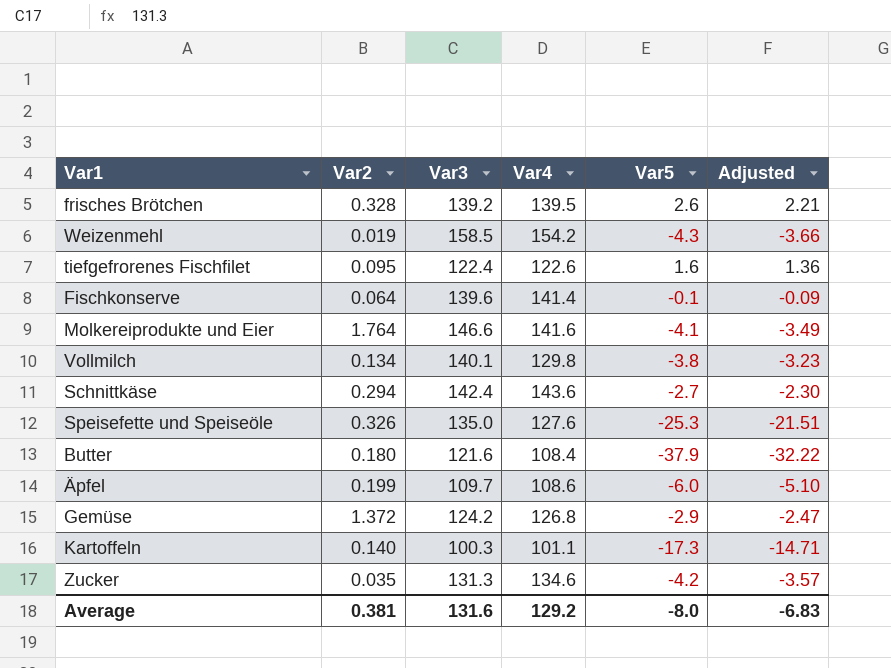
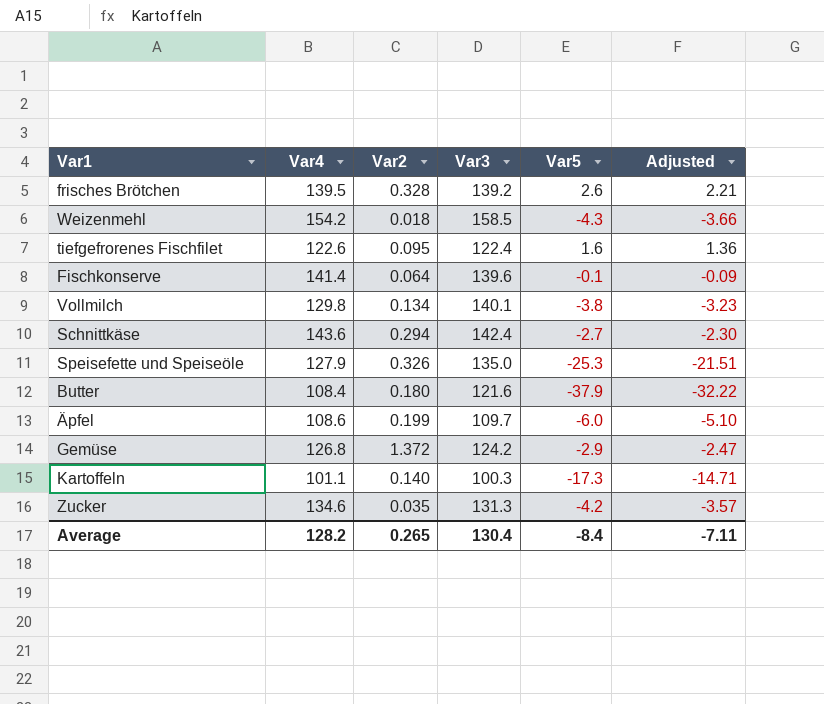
column Var4 | position: 4 -> 2
row Molkereiprodukte und Eier: 1.764 | 146.6 | 141.6 | -4.1 | -3.49 -> none
Weizenmehl | Var2: 0.019 -> 0.018
Speisefette und Speiseöle | Var4: 127.6 -> 127.9
Average | Var4: 129.2 -> 128.2
Average | Var2: 0.381 -> 0.265
Average | Var3: 131.6 -> 130.4
Average | Var5: -8.0 -> -8.4
Average | Adjusted: -6.83 -> -7.11

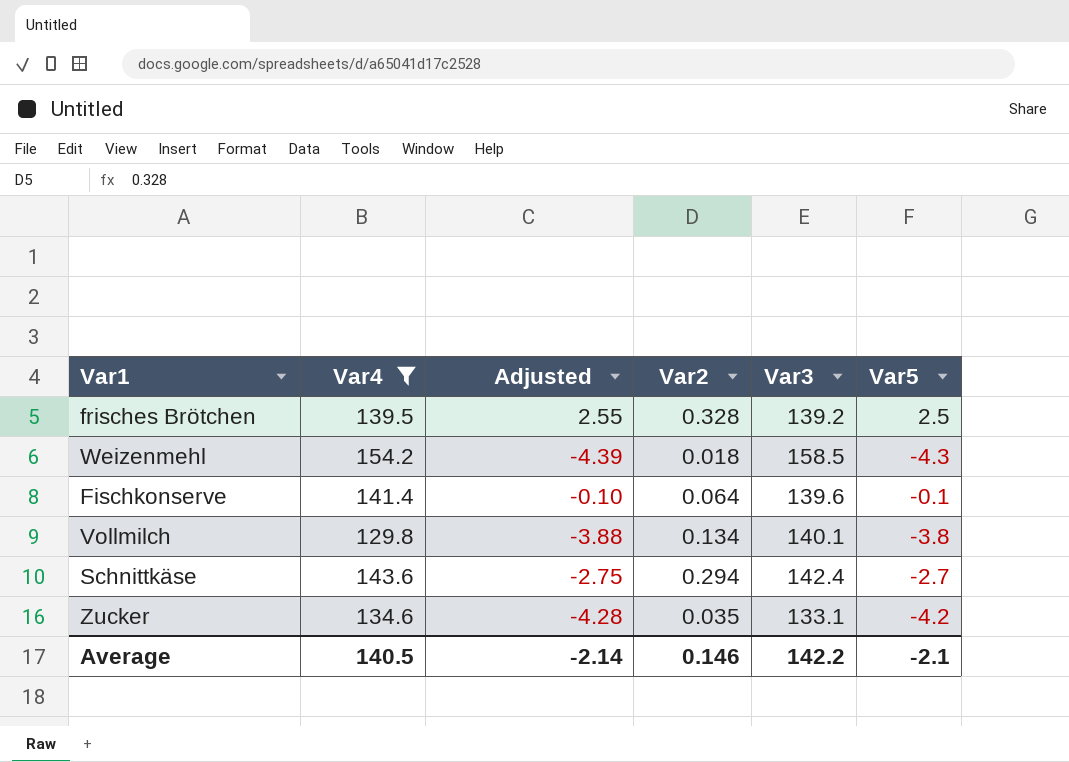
filter: none -> Var4 >= 129.8
column Adjusted | formula: [Var5] * 0.85 -> [Var5] * 1.02
column Adjusted | position: 6 -> 3
frisches Brötchen | Var5: 2.6 -> 2.5
Zucker | Var3: 131.3 -> 133.1
Average | Var4: 128.2 -> 140.5
Average | Adjusted: -7.11 -> -2.14
Average | Var2: 0.265 -> 0.146
Average | Var3: 130.4 -> 142.2
Average | Var5: -8.4 -> -2.1

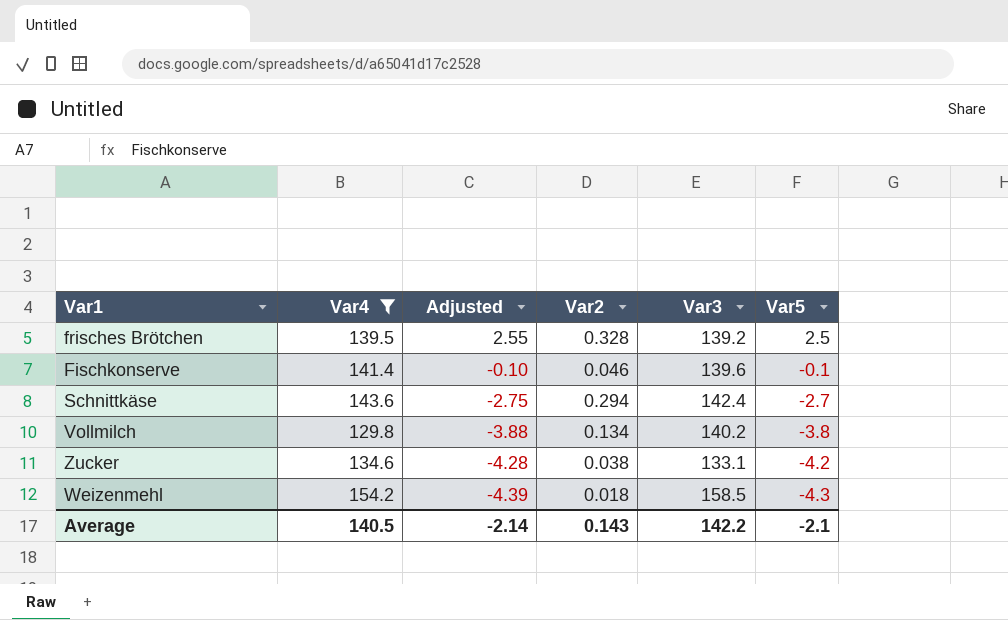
row order: none -> Adjusted descending
Fischkonserve | Var2: 0.064 -> 0.046
Vollmilch | Var3: 140.1 -> 140.2
Zucker | Var2: 0.035 -> 0.038
Average | Var2: 0.146 -> 0.143

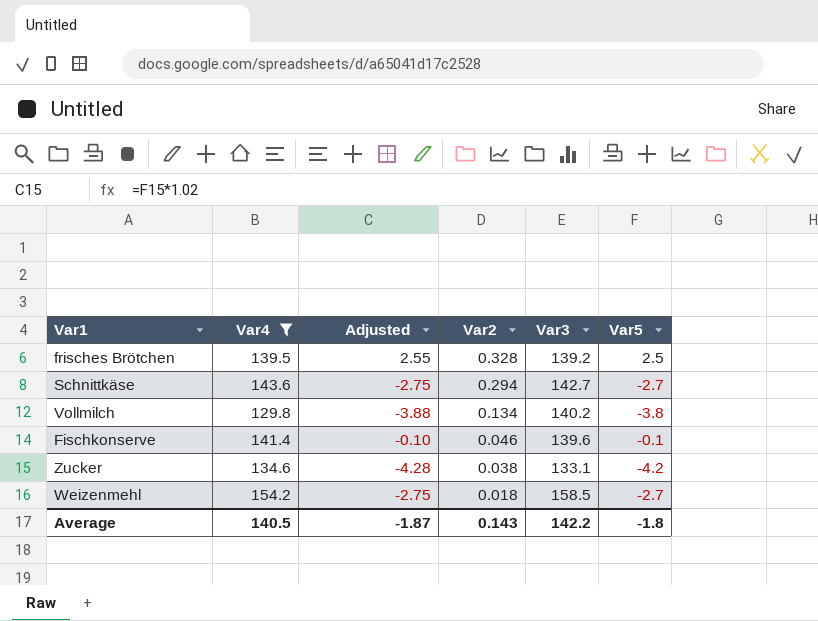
row order: Adjusted descending -> Var2 descending
Schnittkäse | Var3: 142.4 -> 142.7
Weizenmehl | Adjusted: -4.39 -> -2.75
Weizenmehl | Var5: -4.3 -> -2.7
Average | Adjusted: -2.14 -> -1.87
Average | Var5: -2.1 -> -1.8

